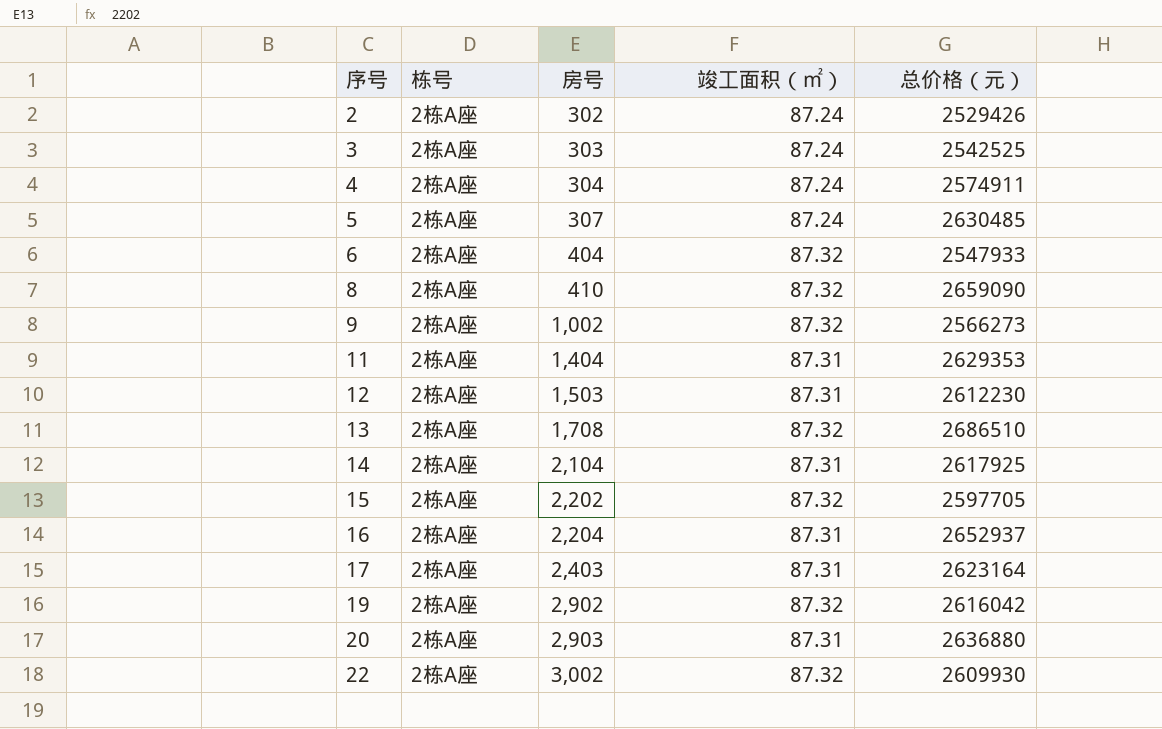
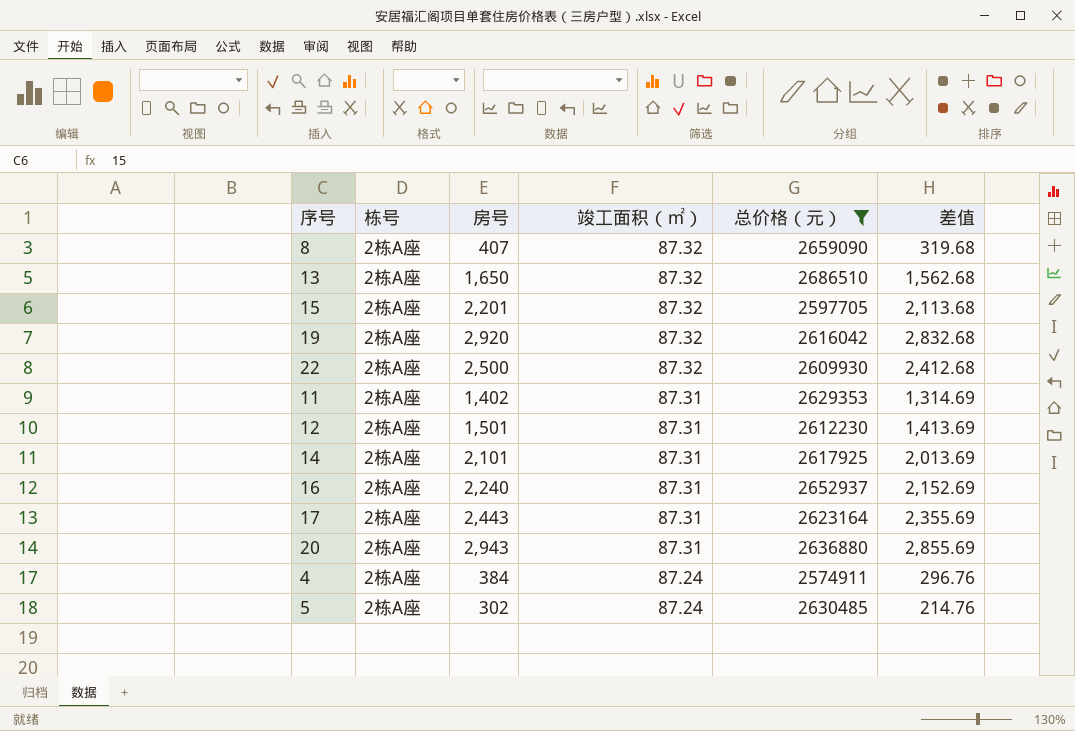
filter: none -> 总价格（元） >= 2574911
row order: 序号 ascending -> 竣工面积（㎡） descending
column 差值 | formula: none -> [房号] - [竣工面积（㎡）]
8 | 房号: 410 -> 407
13 | 房号: 1,708 -> 1,650
15 | 房号: 2,202 -> 2,201
19 | 房号: 2,902 -> 2,920
22 | 房号: 3,002 -> 2,500
11 | 房号: 1,404 -> 1,402
12 | 房号: 1,503 -> 1,501
14 | 房号: 2,104 -> 2,101
16 | 房号: 2,204 -> 2,240
17 | 房号: 2,403 -> 2,443
20 | 房号: 2,903 -> 2,943
4 | 房号: 304 -> 384
5 | 房号: 307 -> 302

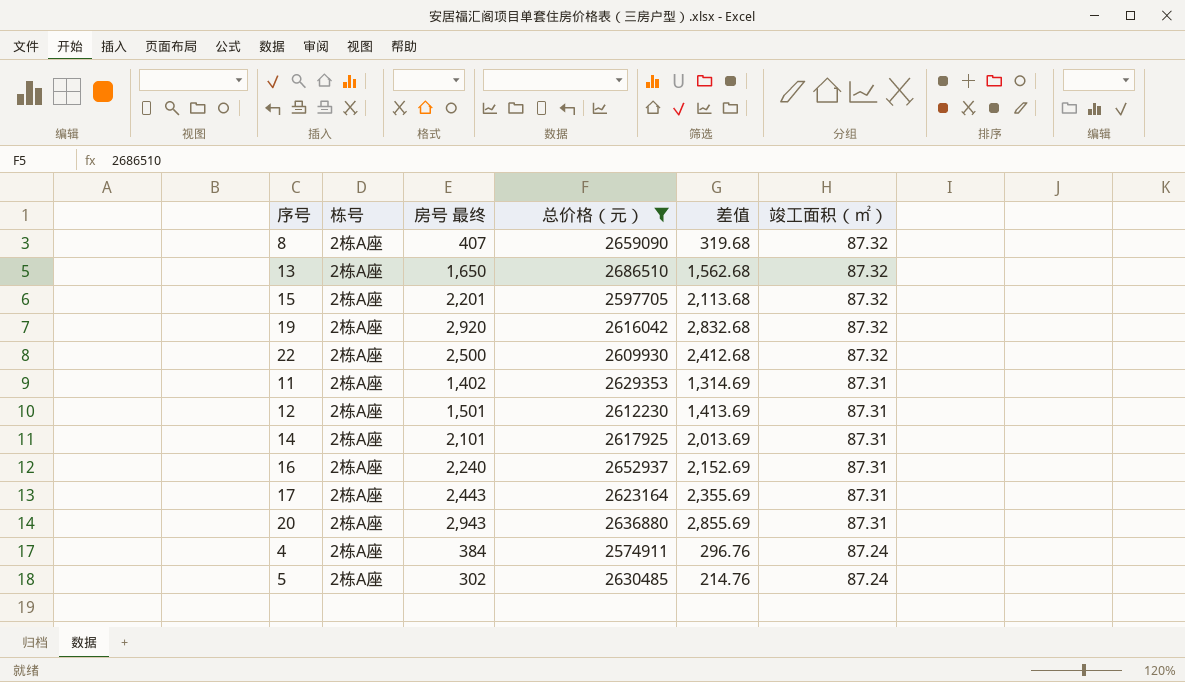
column name: 房号 -> 房号 最终
column 竣工面积（㎡） | position: 4 -> 6

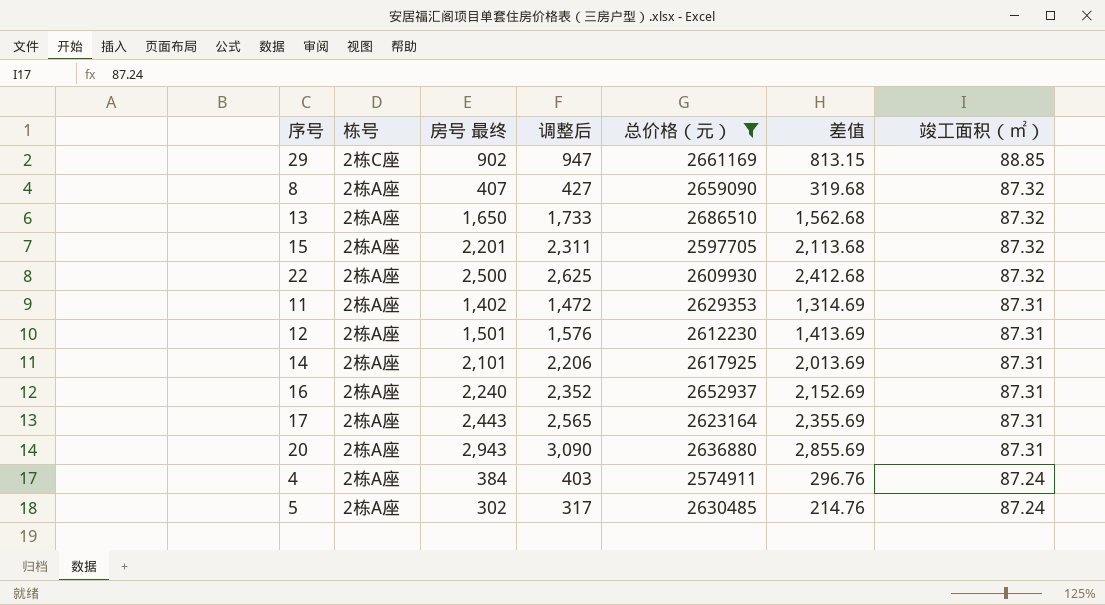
column 调整后 | formula: none -> [房号 最终] * 1.05
row 19: 2栋A座 | 2,920 | 2616042 | 2,832.68 | 87.32 -> none
row 29: none -> 2栋C座 | 902 | 947 | 2661169 | 813.15 | 88.85

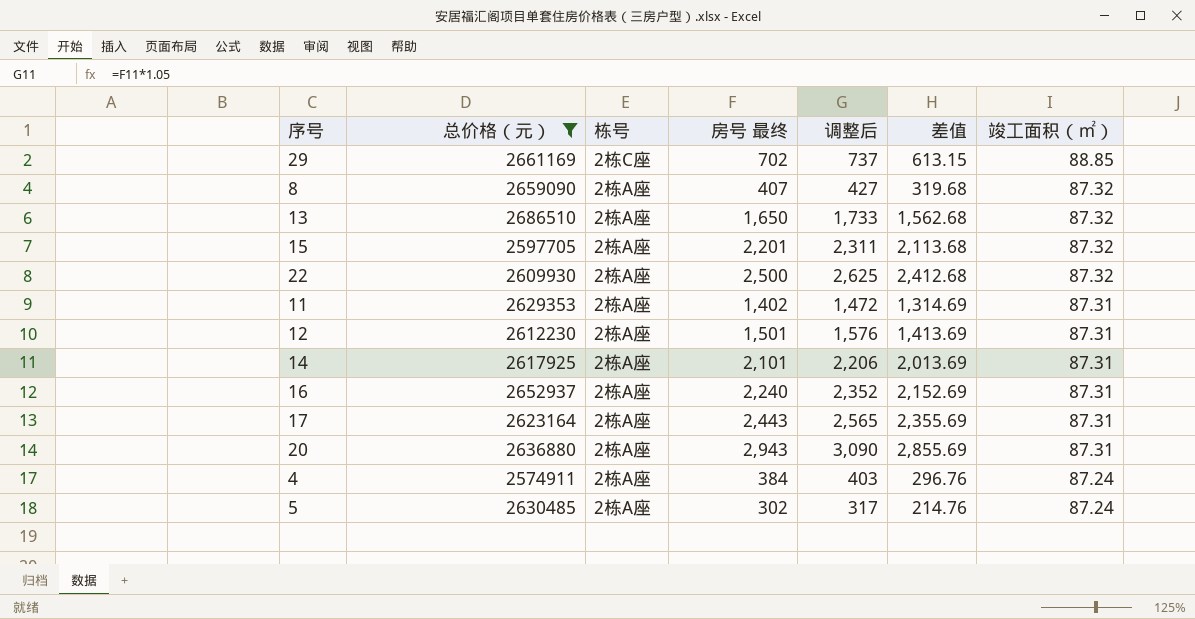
column 总价格（元） | position: 5 -> 2
29 | 房号 最终: 902 -> 702
29 | 调整后: 947 -> 737
29 | 差值: 813.15 -> 613.15

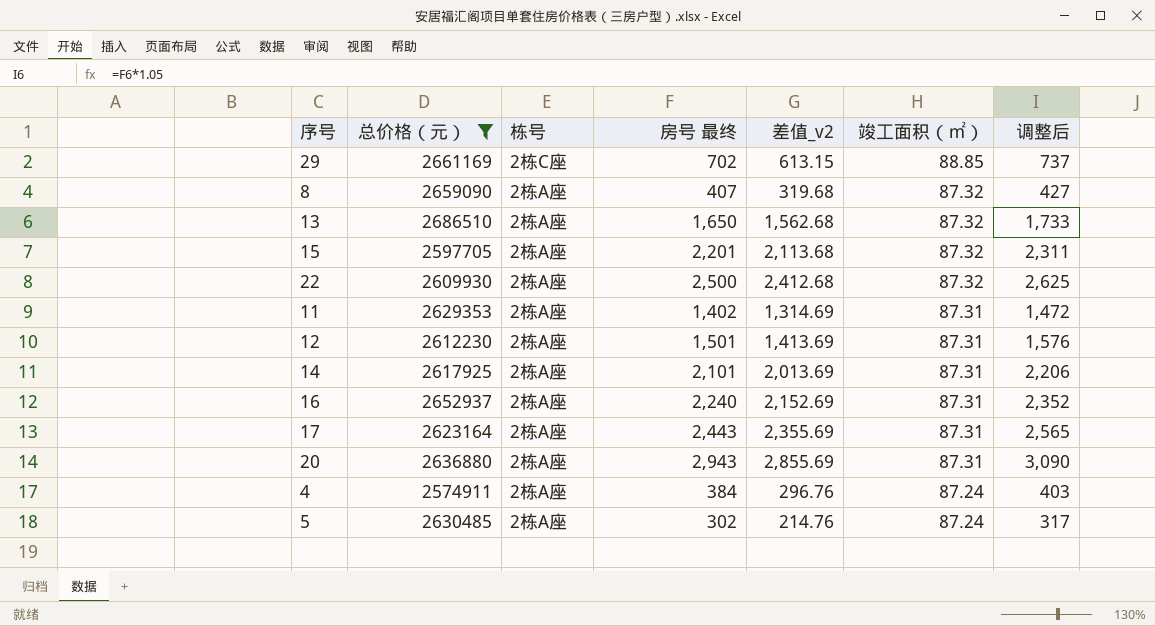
column name: 差值 -> 差值_v2
column 调整后 | position: 5 -> 7

